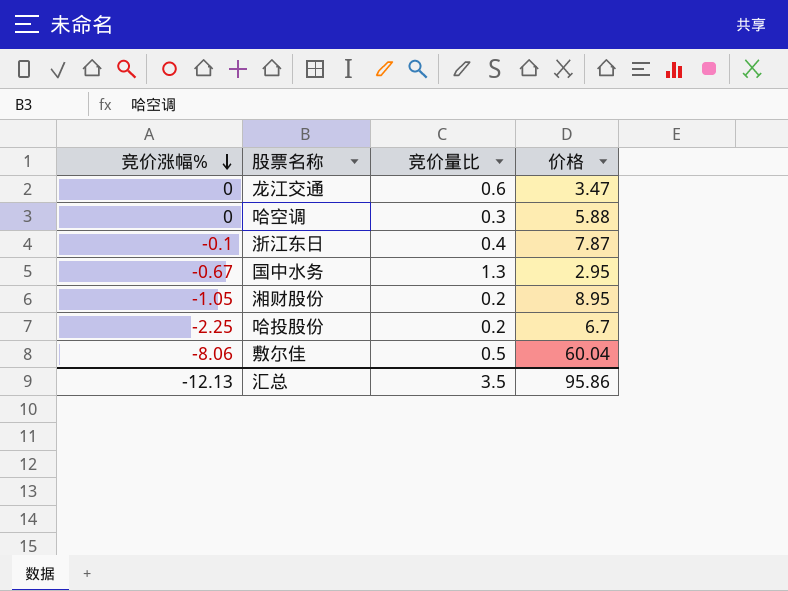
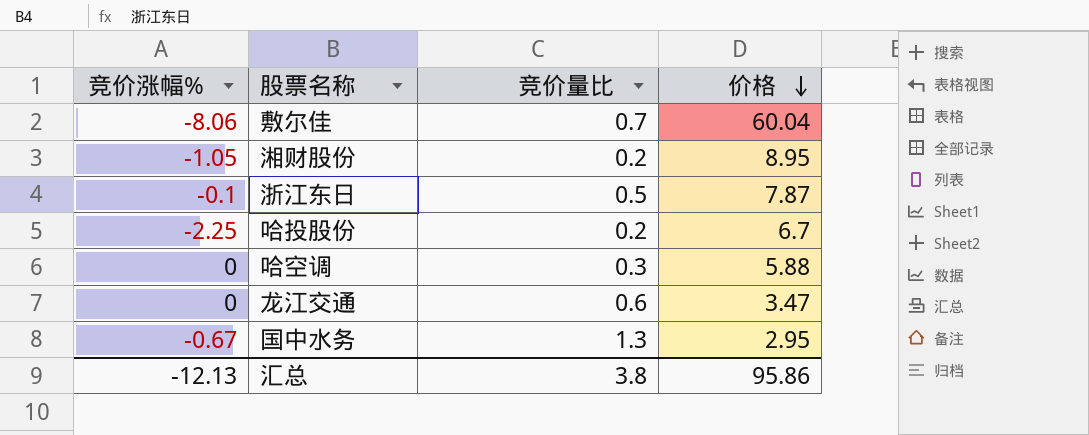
row order: 竞价涨幅% descending -> 价格 descending
敷尔佳 | 竞价量比: 0.5 -> 0.7
浙江东日 | 竞价量比: 0.4 -> 0.5
汇总 | 竞价量比: 3.5 -> 3.8

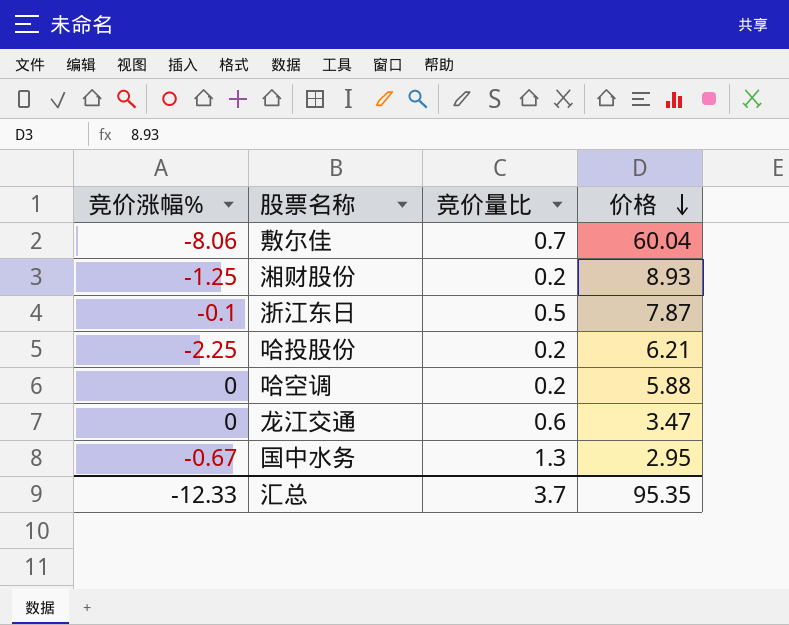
湘财股份 | 竞价涨幅%: -1.05 -> -1.25
湘财股份 | 价格: 8.95 -> 8.93
哈投股份 | 价格: 6.7 -> 6.21
哈空调 | 竞价量比: 0.3 -> 0.2
汇总 | 竞价涨幅%: -12.13 -> -12.33
汇总 | 竞价量比: 3.8 -> 3.7
汇总 | 价格: 95.86 -> 95.35

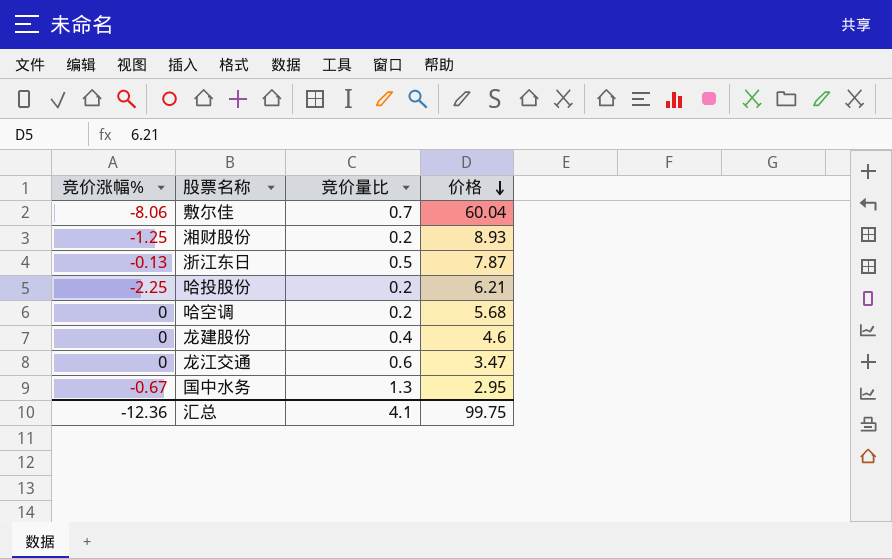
浙江东日 | 竞价涨幅%: -0.1 -> -0.13
哈空调 | 价格: 5.88 -> 5.68
row 龙建股份: none -> 0 | 0.4 | 4.6
汇总 | 竞价涨幅%: -12.33 -> -12.36
汇总 | 竞价量比: 3.7 -> 4.1
汇总 | 价格: 95.35 -> 99.75

